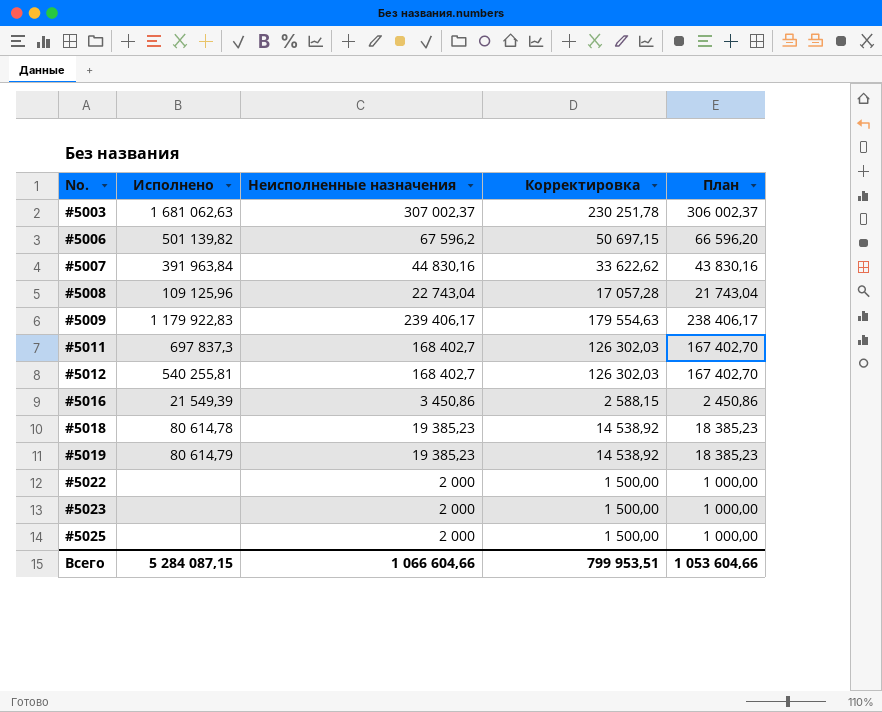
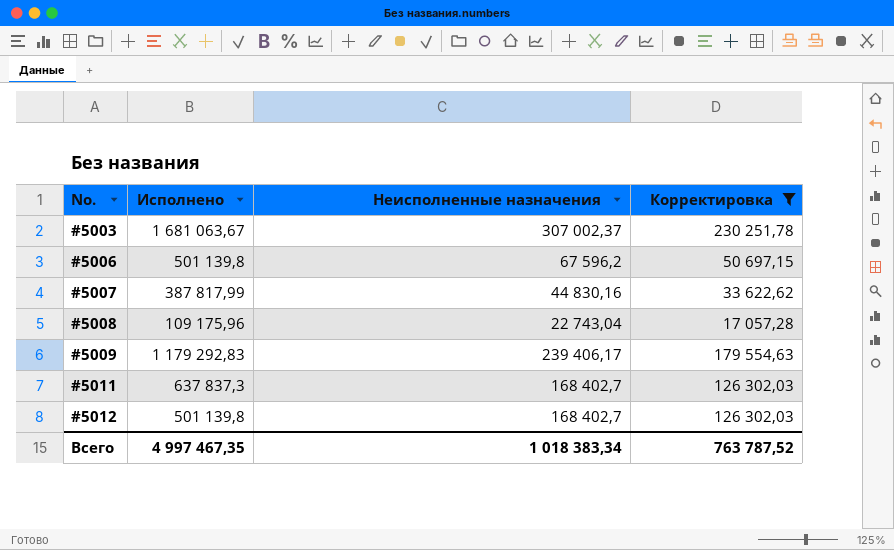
filter: none -> Корректировка >= 17 057,28
column План | formula: [Неисполненные назначения] - 1000 -> none
#5003 | Исполнено: 1 681 062,63 -> 1 681 063,67
#5006 | Исполнено: 501 139,82 -> 501 139,8
#5007 | Исполнено: 391 963,84 -> 387 817,99
#5008 | Исполнено: 109 125,96 -> 109 175,96
#5009 | Исполнено: 1 179 922,83 -> 1 179 292,83
#5011 | Исполнено: 697 837,3 -> 637 837,3
#5012 | Исполнено: 540 255,81 -> 501 139,8
Всего | Исполнено: 5 284 087,15 -> 4 997 467,35
Всего | Неисполненные назначения: 1 066 604,66 -> 1 018 383,34
Всего | Корректировка: 799 953,51 -> 763 787,52

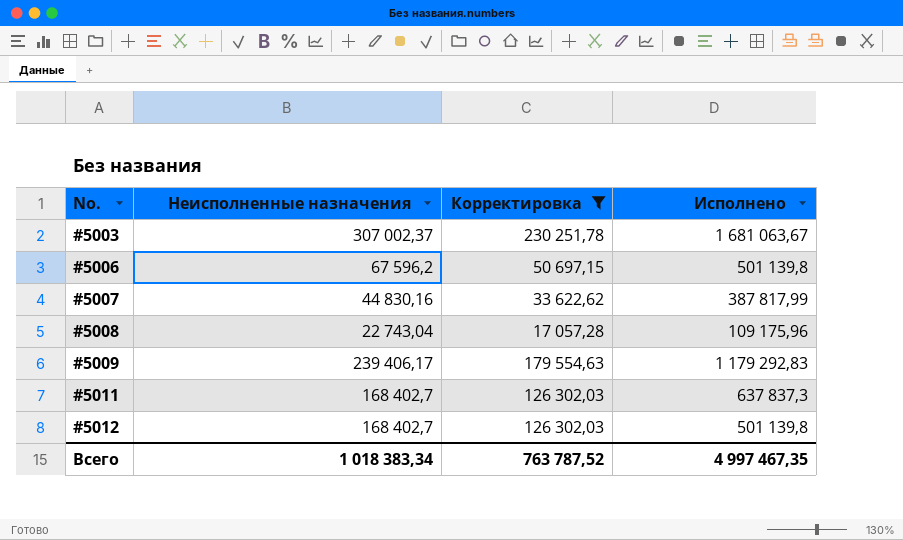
column Исполнено | position: 2 -> 4

